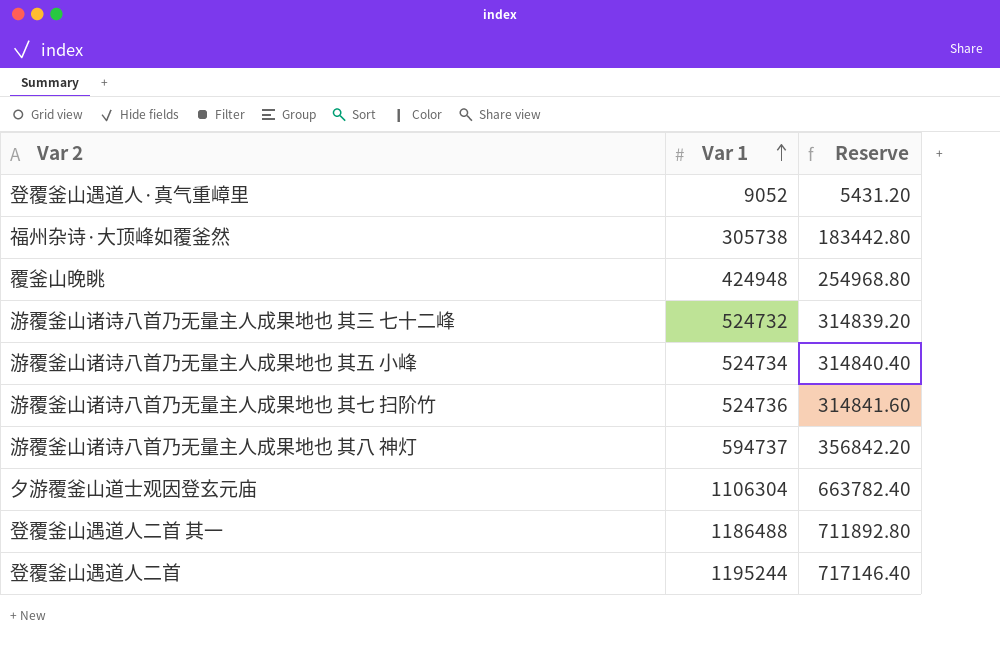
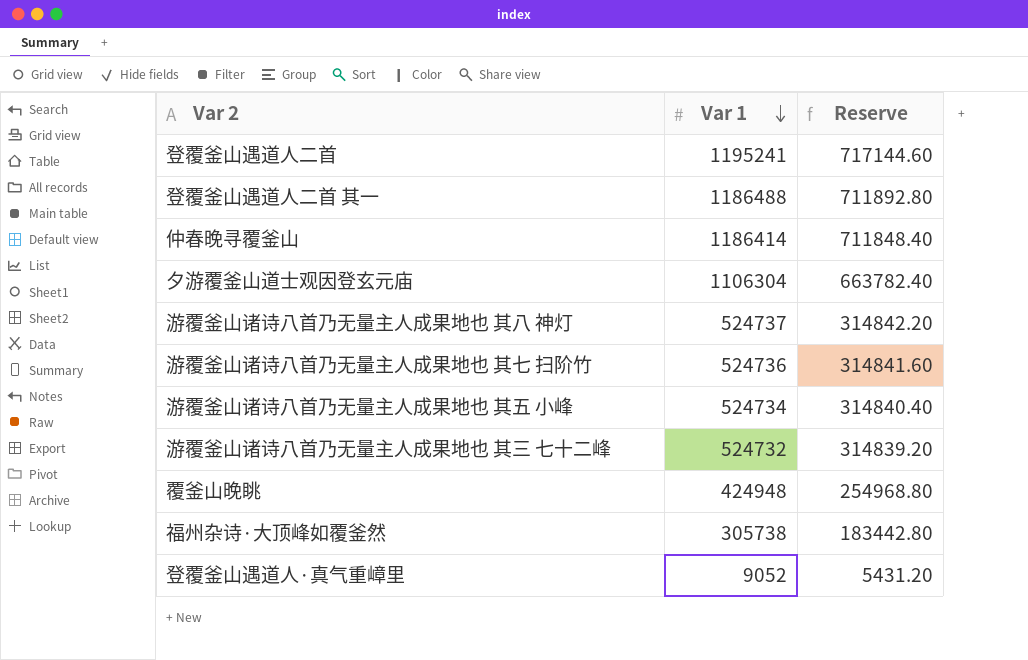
row order: Var 1 ascending -> Var 1 descending
登覆釜山遇道人二首 | Var 1: 1195244 -> 1195241
登覆釜山遇道人二首 | Reserve: 717146.40 -> 717144.60
row 仲春晚寻覆釜山: none -> 1186414 | 711848.40
游覆釜山诸诗八首乃无量主人成果地也 其八 神灯 | Var 1: 594737 -> 524737
游覆釜山诸诗八首乃无量主人成果地也 其八 神灯 | Reserve: 356842.20 -> 314842.20

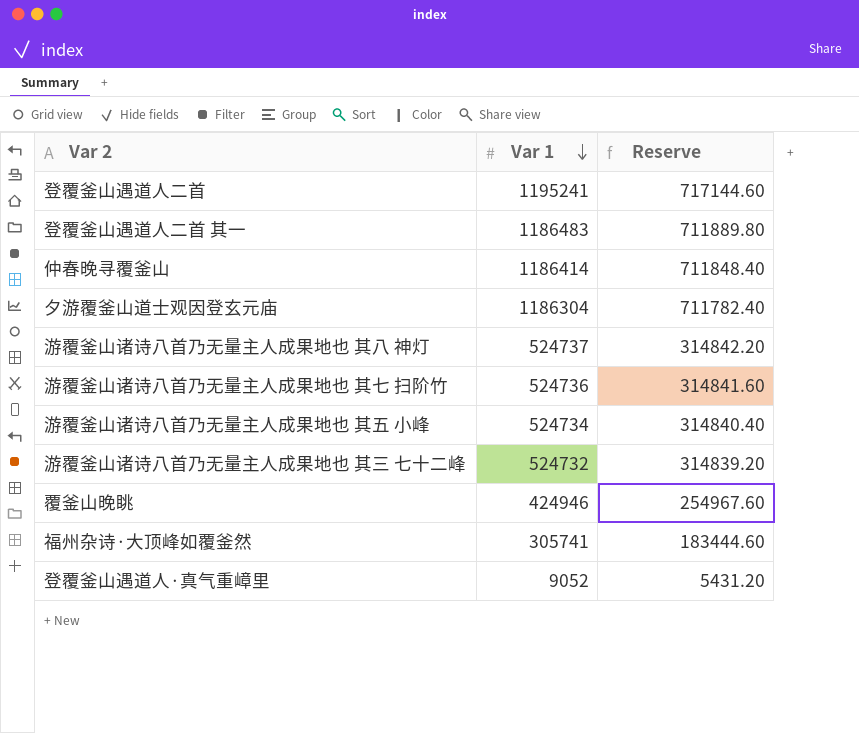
登覆釜山遇道人二首 其一 | Var 1: 1186488 -> 1186483
登覆釜山遇道人二首 其一 | Reserve: 711892.80 -> 711889.80
夕游覆釜山道士观因登玄元庙 | Var 1: 1106304 -> 1186304
夕游覆釜山道士观因登玄元庙 | Reserve: 663782.40 -> 711782.40
覆釜山晚眺 | Var 1: 424948 -> 424946
覆釜山晚眺 | Reserve: 254968.80 -> 254967.60
福州杂诗·大顶峰如覆釜然 | Var 1: 305738 -> 305741
福州杂诗·大顶峰如覆釜然 | Reserve: 183442.80 -> 183444.60

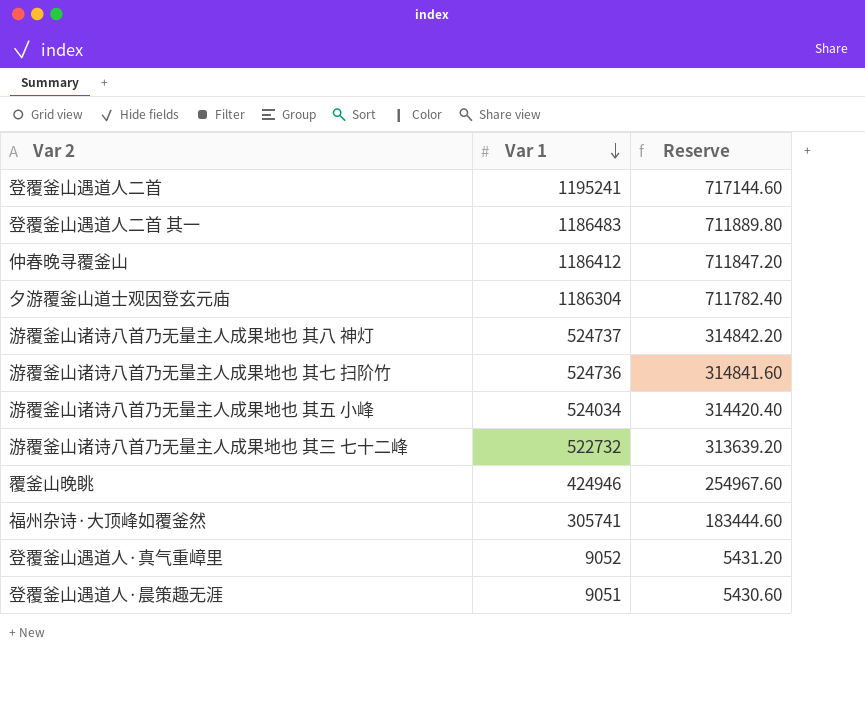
仲春晚寻覆釜山 | Var 1: 1186414 -> 1186412
仲春晚寻覆釜山 | Reserve: 711848.40 -> 711847.20
游覆釜山诸诗八首乃无量主人成果地也 其五 小峰 | Var 1: 524734 -> 524034
游覆釜山诸诗八首乃无量主人成果地也 其五 小峰 | Reserve: 314840.40 -> 314420.40
游覆釜山诸诗八首乃无量主人成果地也 其三 七十二峰 | Var 1: 524732 -> 522732
游覆釜山诸诗八首乃无量主人成果地也 其三 七十二峰 | Reserve: 314839.20 -> 313639.20
row 登覆釜山遇道人·晨策趣无涯: none -> 9051 | 5430.60

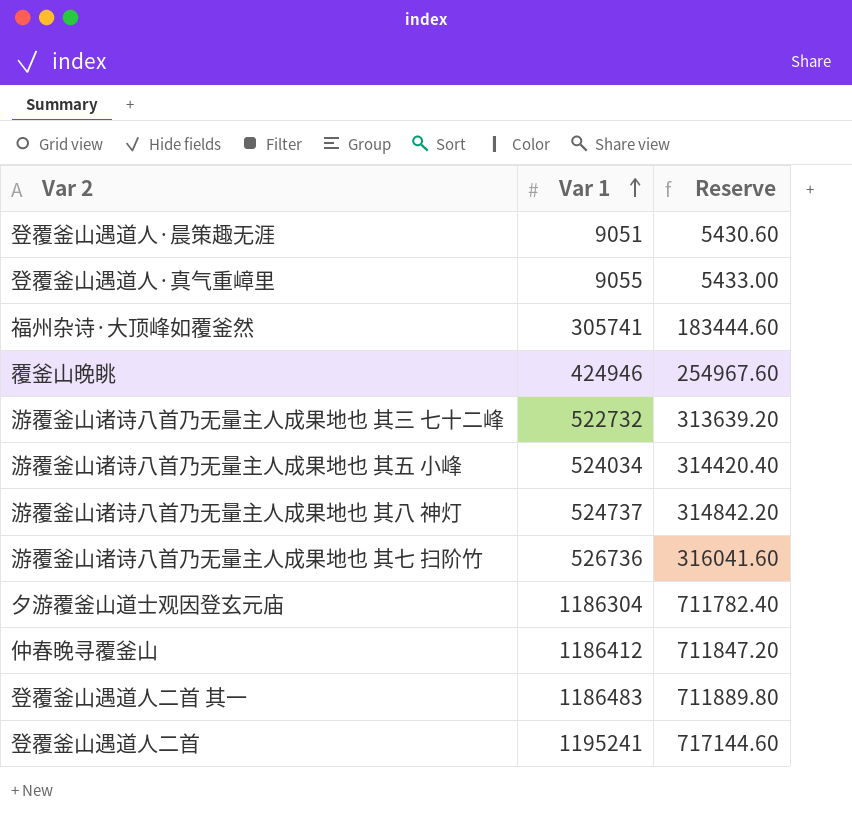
row order: Var 1 descending -> Var 1 ascending
登覆釜山遇道人·真气重嶂里 | Var 1: 9052 -> 9055
登覆釜山遇道人·真气重嶂里 | Reserve: 5431.20 -> 5433.00
游覆釜山诸诗八首乃无量主人成果地也 其七 扫阶竹 | Var 1: 524736 -> 526736
游覆釜山诸诗八首乃无量主人成果地也 其七 扫阶竹 | Reserve: 314841.60 -> 316041.60

